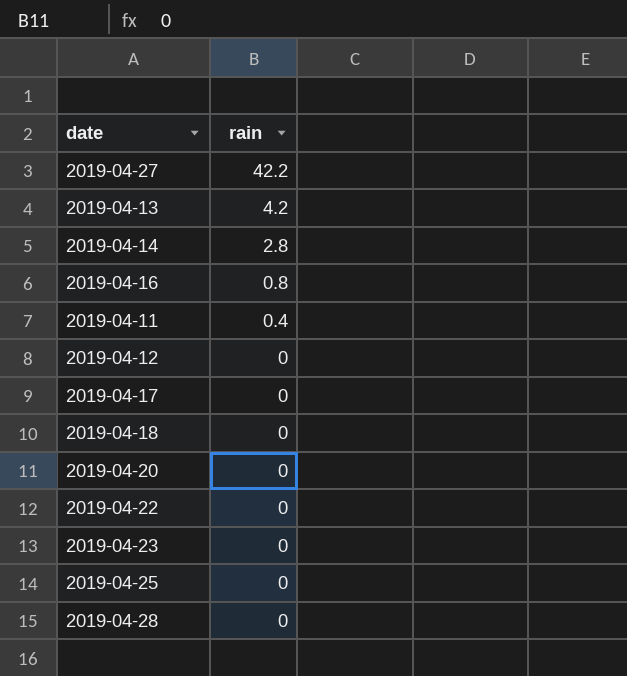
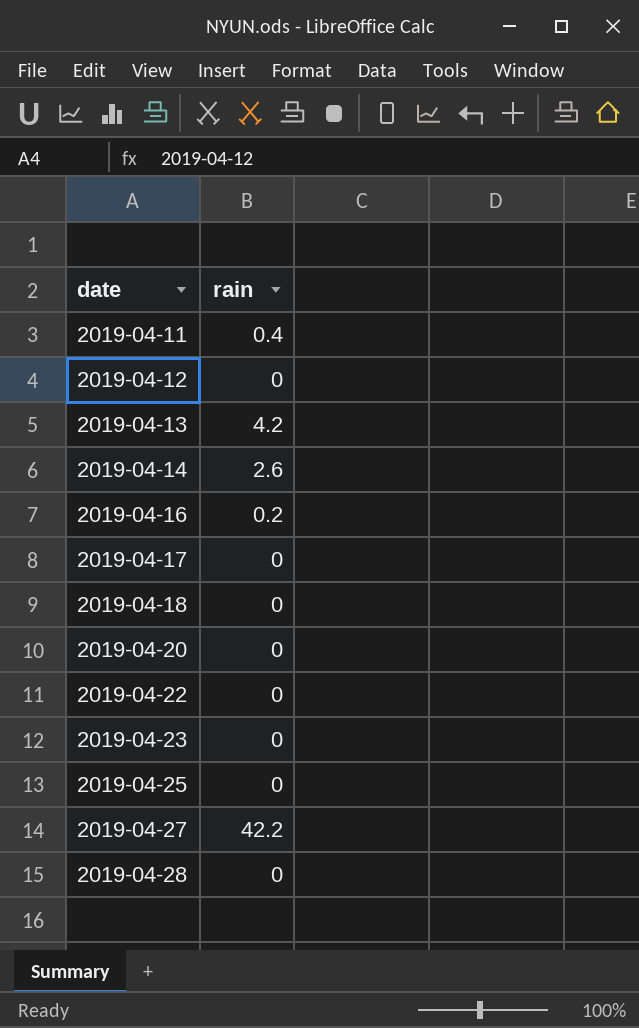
row order: rain descending -> date ascending
2019-04-14 | rain: 2.8 -> 2.6
2019-04-16 | rain: 0.8 -> 0.2

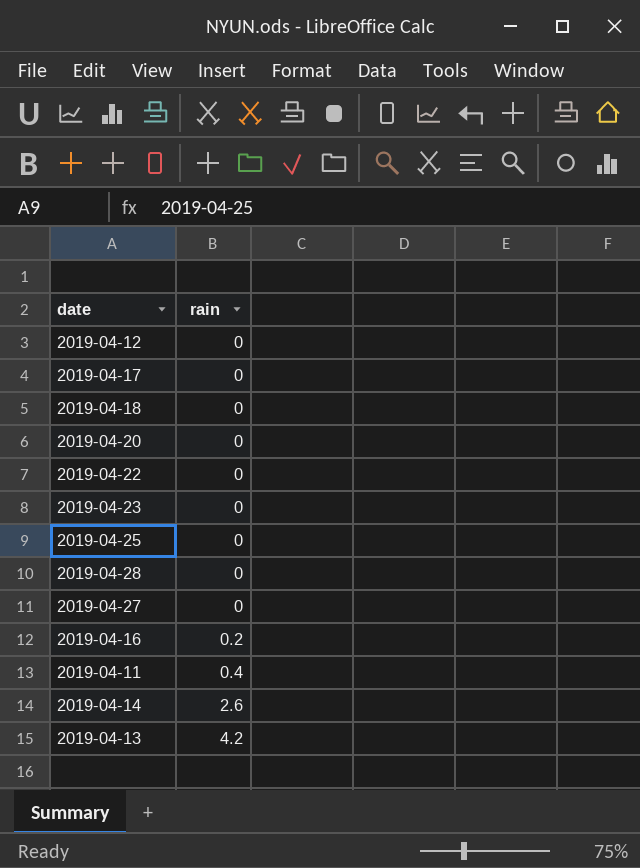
row order: date ascending -> rain ascending
2019-04-27 | rain: 42.2 -> 0

